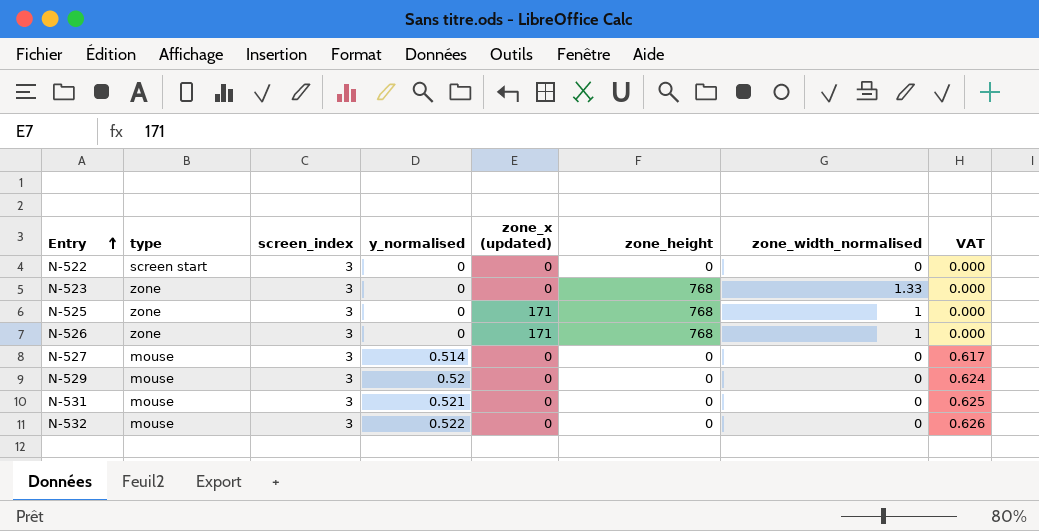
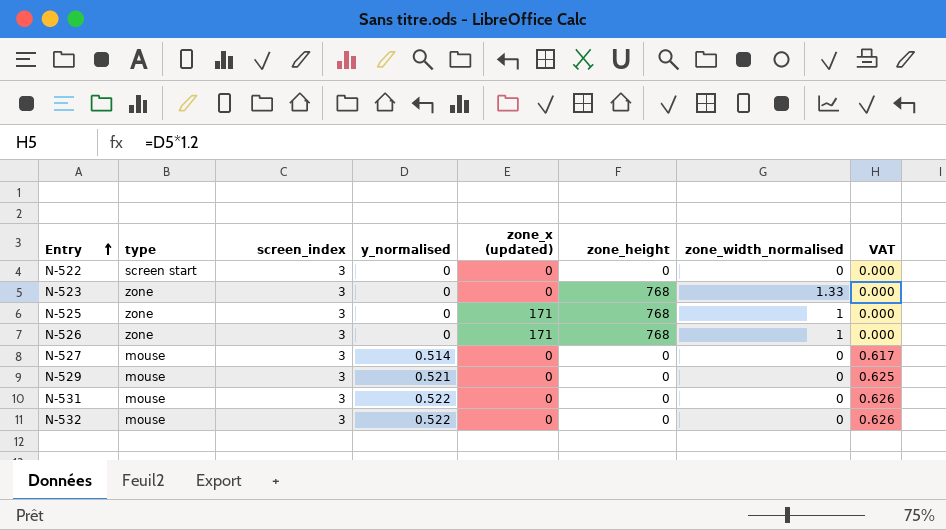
N-529 | y_normalised: 0.52 -> 0.521
N-529 | VAT: 0.624 -> 0.625
N-531 | y_normalised: 0.521 -> 0.522
N-531 | VAT: 0.625 -> 0.626

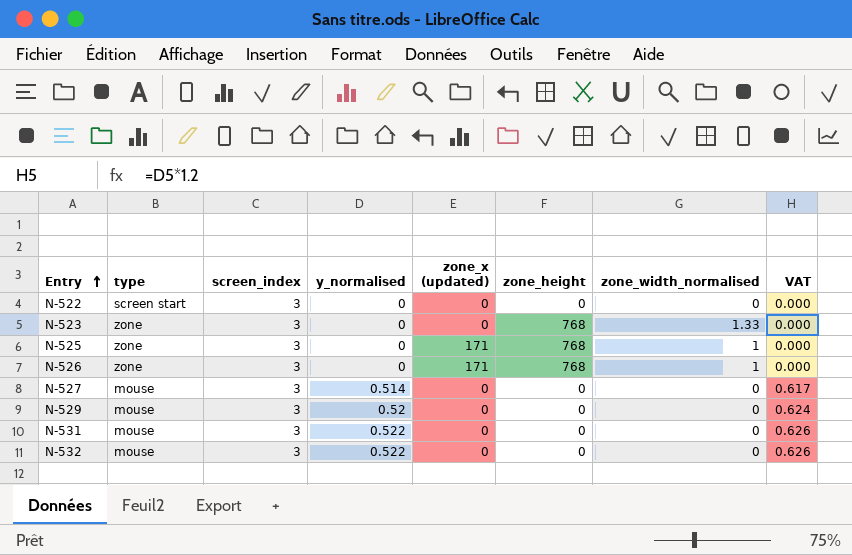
N-529 | y_normalised: 0.521 -> 0.52
N-529 | VAT: 0.625 -> 0.624

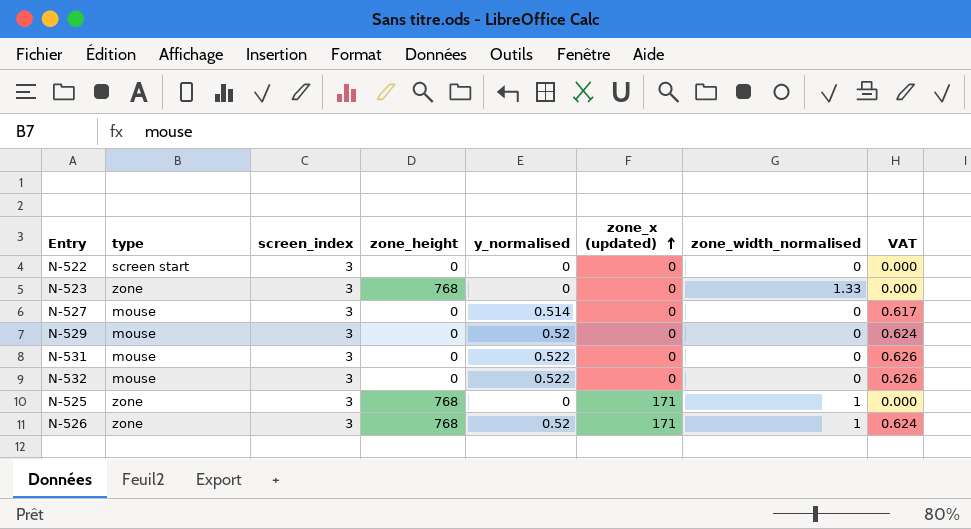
row order: Entry ascending -> zone_x (updated) ascending
column zone_height | position: 6 -> 4
N-526 | y_normalised: 0 -> 0.52
N-526 | VAT: 0.000 -> 0.624

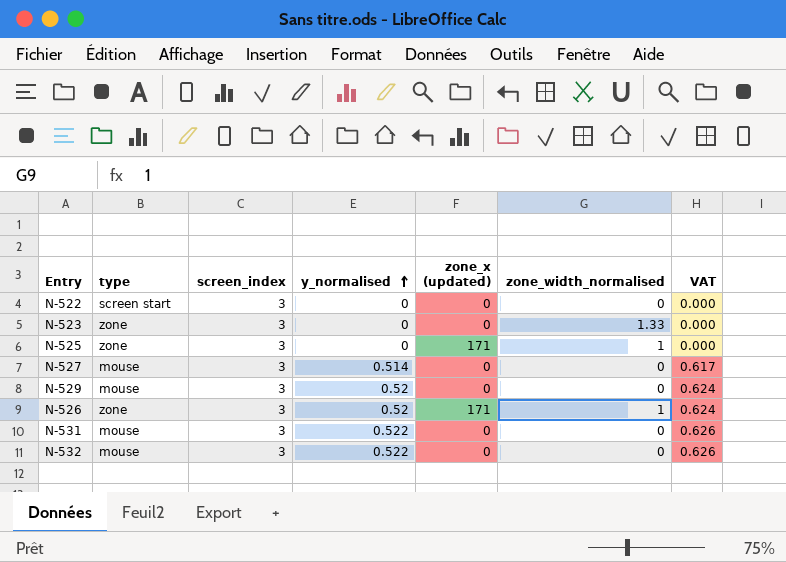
row order: zone_x (updated) ascending -> y_normalised ascending
column zone_height | position: 4 -> none

